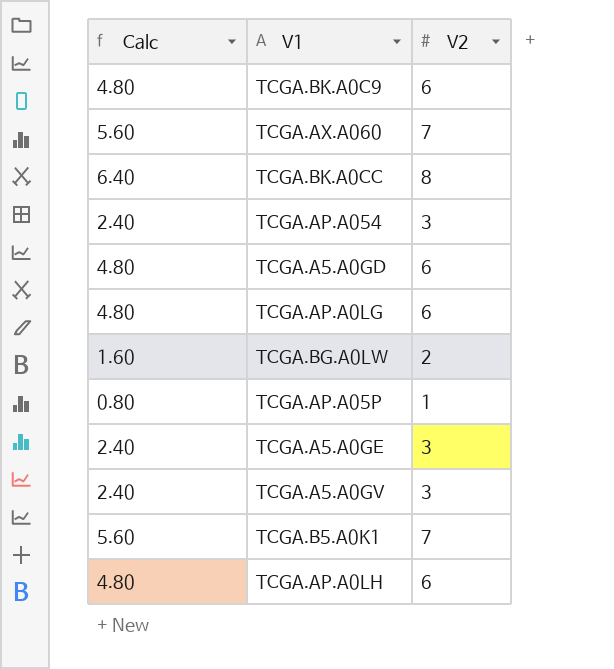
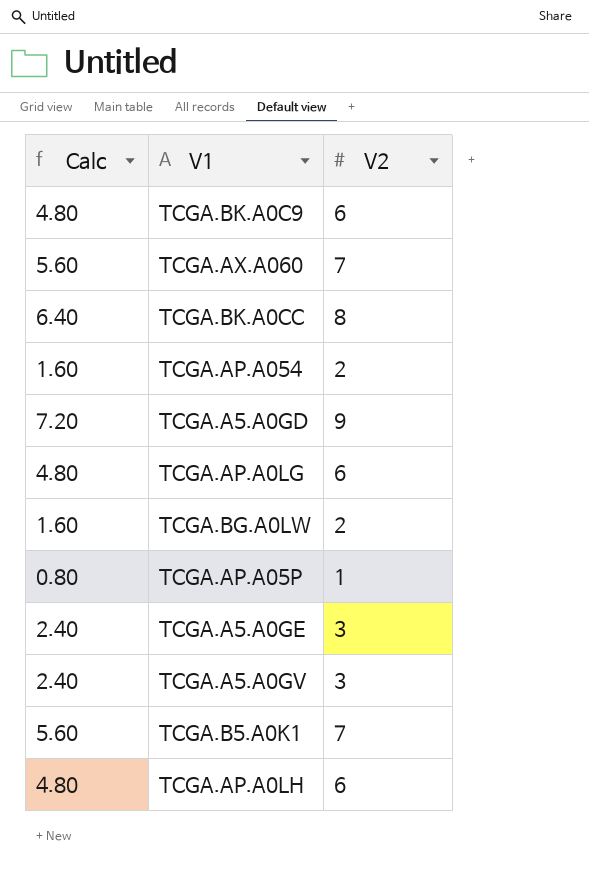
TCGA.AP.A054 | Calc: 2.40 -> 1.60
TCGA.AP.A054 | V2: 3 -> 2
TCGA.A5.A0GD | Calc: 4.80 -> 7.20
TCGA.A5.A0GD | V2: 6 -> 9

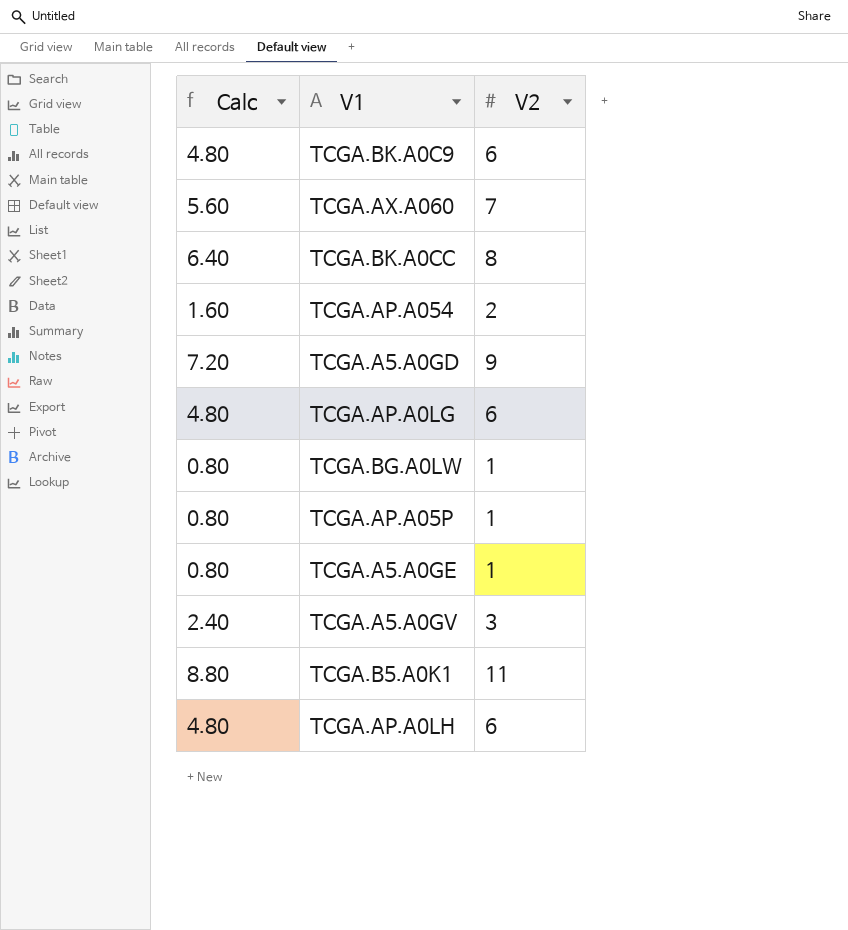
TCGA.BG.A0LW | Calc: 1.60 -> 0.80
TCGA.BG.A0LW | V2: 2 -> 1
TCGA.A5.A0GE | Calc: 2.40 -> 0.80
TCGA.A5.A0GE | V2: 3 -> 1
TCGA.B5.A0K1 | Calc: 5.60 -> 8.80
TCGA.B5.A0K1 | V2: 7 -> 11

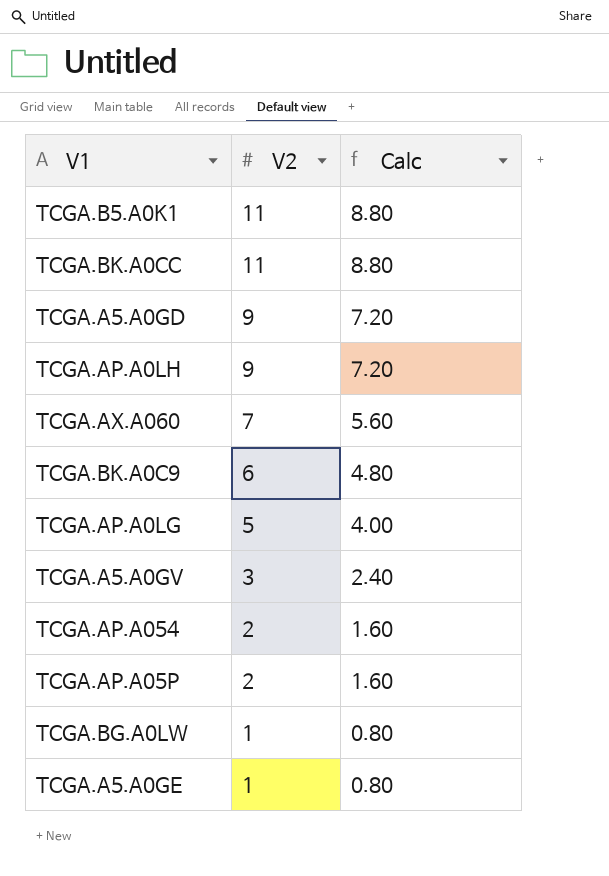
row order: none -> V2 descending
column Calc | position: 1 -> 3
TCGA.BK.A0CC | V2: 8 -> 11
TCGA.BK.A0CC | Calc: 6.40 -> 8.80
TCGA.AP.A0LH | V2: 6 -> 9
TCGA.AP.A0LH | Calc: 4.80 -> 7.20
TCGA.AP.A0LG | V2: 6 -> 5
TCGA.AP.A0LG | Calc: 4.80 -> 4.00
TCGA.AP.A05P | V2: 1 -> 2
TCGA.AP.A05P | Calc: 0.80 -> 1.60

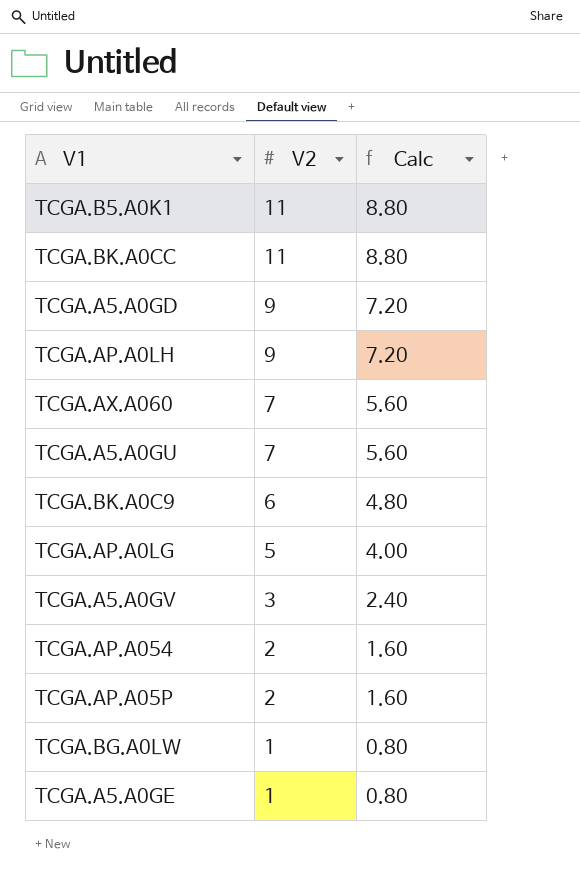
row TCGA.A5.A0GU: none -> 7 | 5.60

